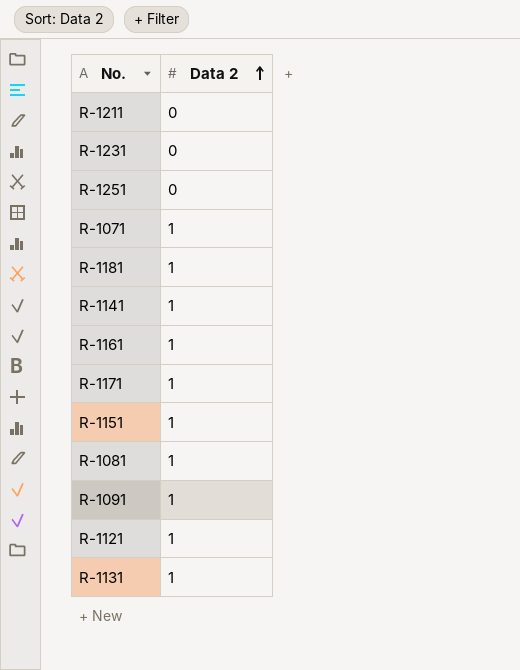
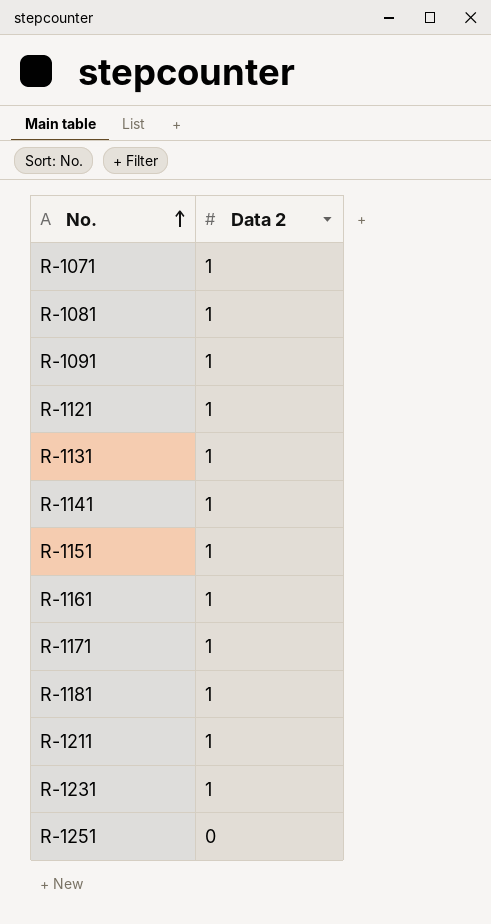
row order: Data 2 ascending -> No. ascending
R-1211 | Data 2: 0 -> 1
R-1231 | Data 2: 0 -> 1

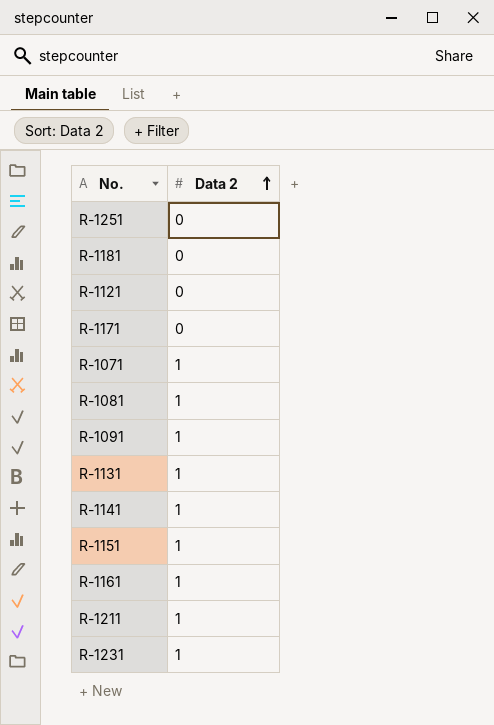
row order: No. ascending -> Data 2 ascending
R-1181 | Data 2: 1 -> 0
R-1121 | Data 2: 1 -> 0
R-1171 | Data 2: 1 -> 0

